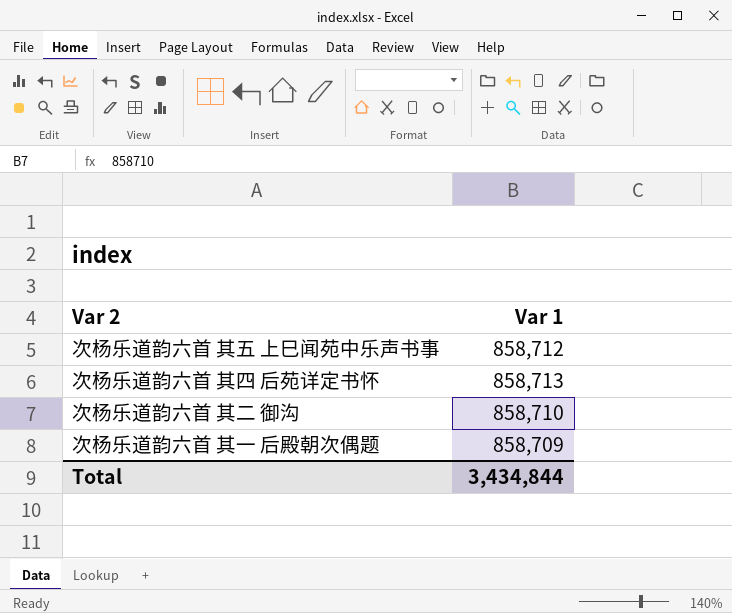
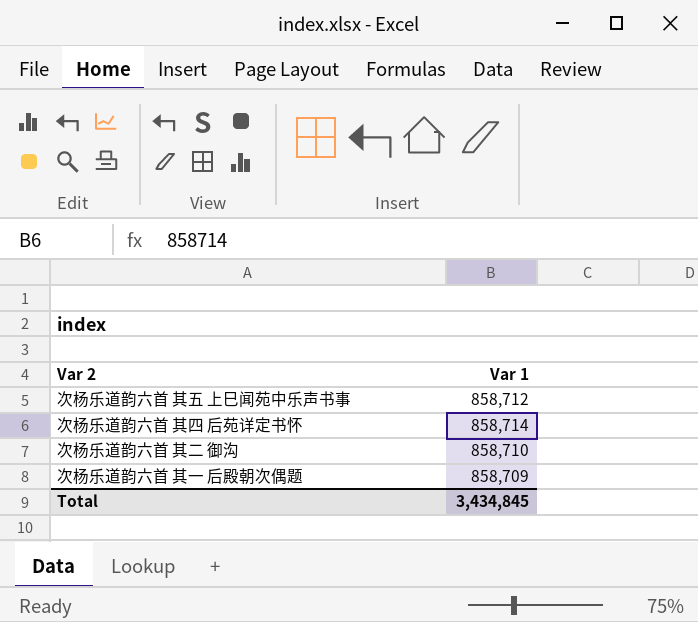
次杨乐道韵六首 其四 后苑详定书怀 | Var 1: 858,713 -> 858,714
Total | Var 1: 3,434,844 -> 3,434,845

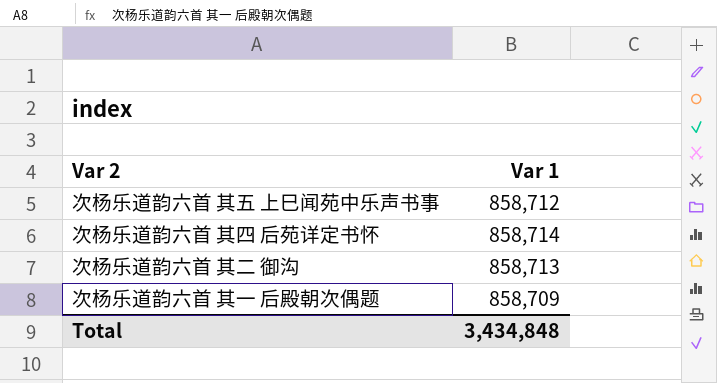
次杨乐道韵六首 其二 御沟 | Var 1: 858,710 -> 858,713
Total | Var 1: 3,434,845 -> 3,434,848

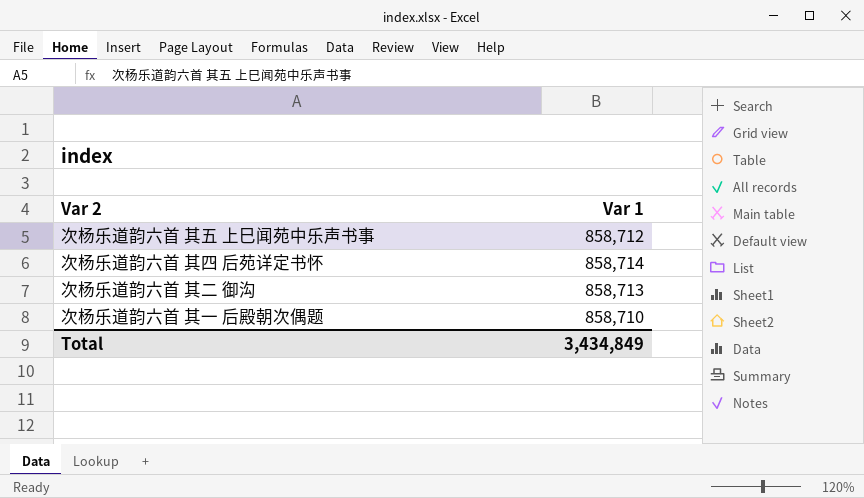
次杨乐道韵六首 其一 后殿朝次偶题 | Var 1: 858,709 -> 858,710
Total | Var 1: 3,434,848 -> 3,434,849

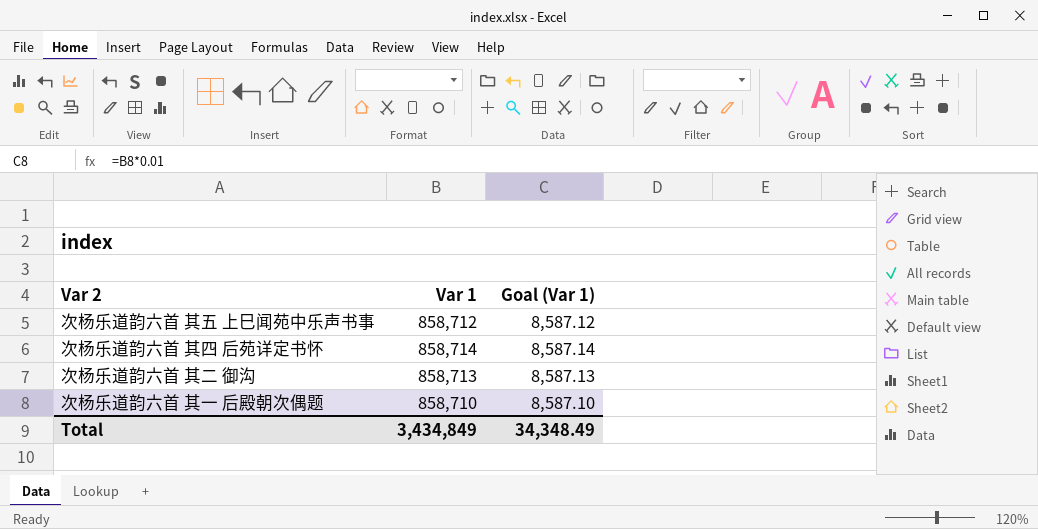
column Goal (Var 1) | formula: none -> [Var 1] * 0.01

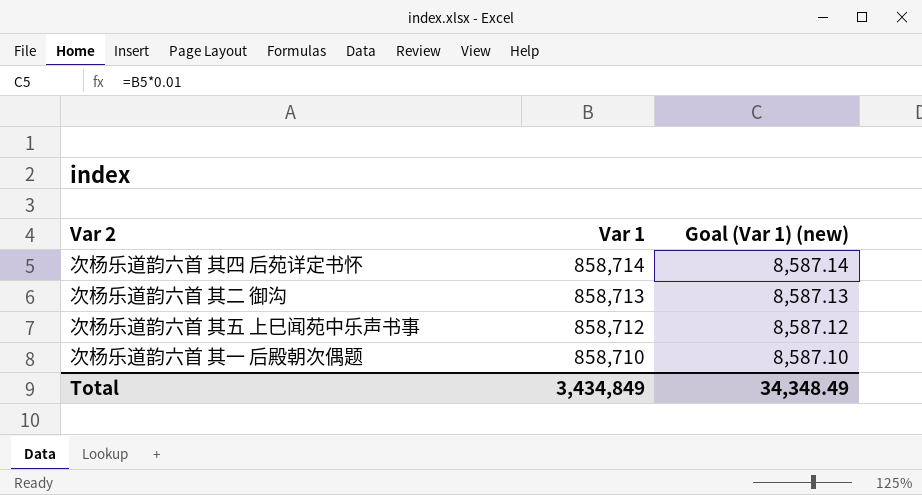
row order: none -> Var 1 descending
column name: Goal (Var 1) -> Goal (Var 1) (new)

